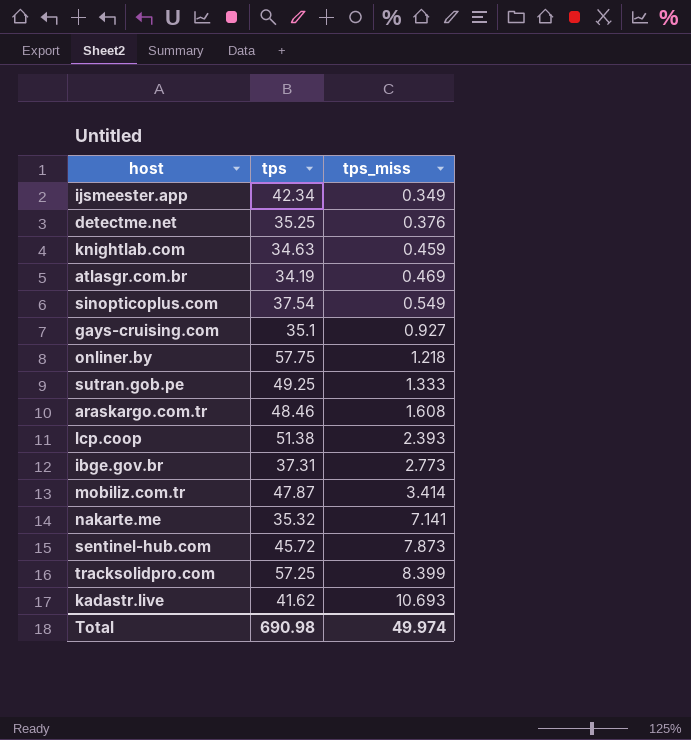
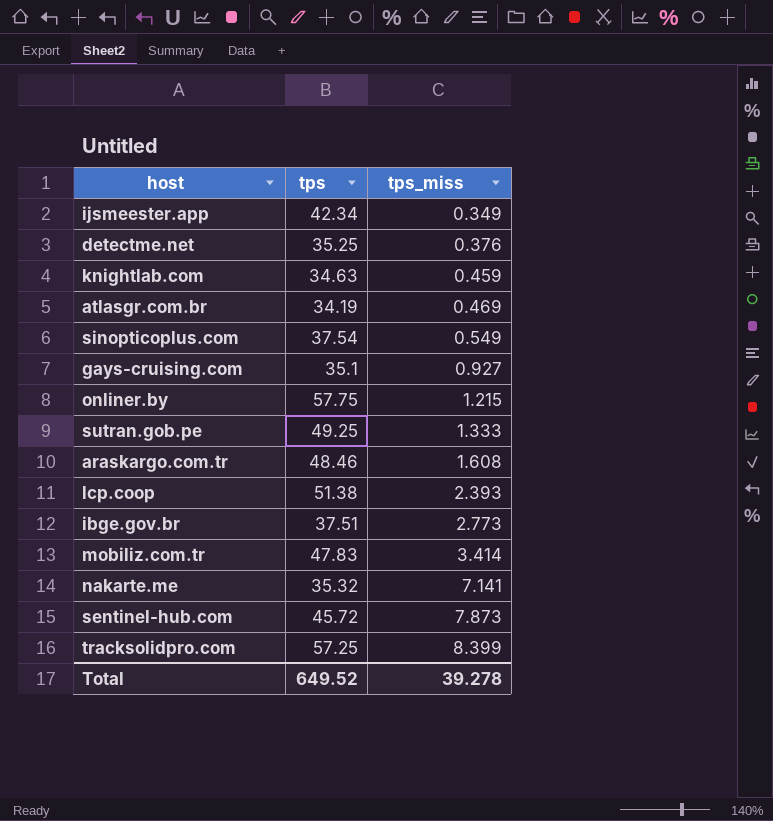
row kadastr.live: 41.62 | 10.693 -> none
onliner.by | tps_miss: 1.218 -> 1.215
ibge.gov.br | tps: 37.31 -> 37.51
mobiliz.com.tr | tps: 47.87 -> 47.83
Total | tps: 690.98 -> 649.52
Total | tps_miss: 49.974 -> 39.278

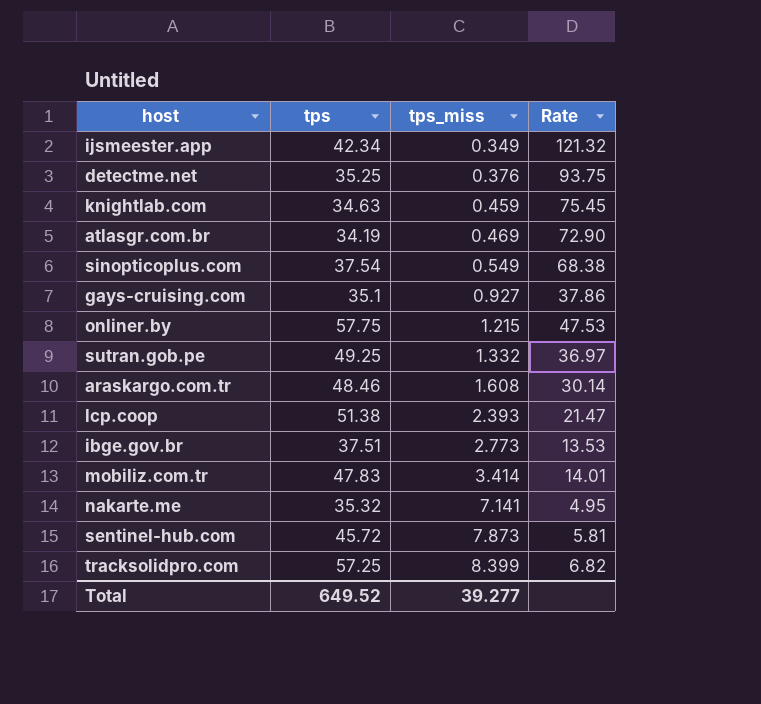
column Rate | formula: none -> [tps] / [tps_miss]
sutran.gob.pe | tps_miss: 1.333 -> 1.332
Total | tps_miss: 39.278 -> 39.277

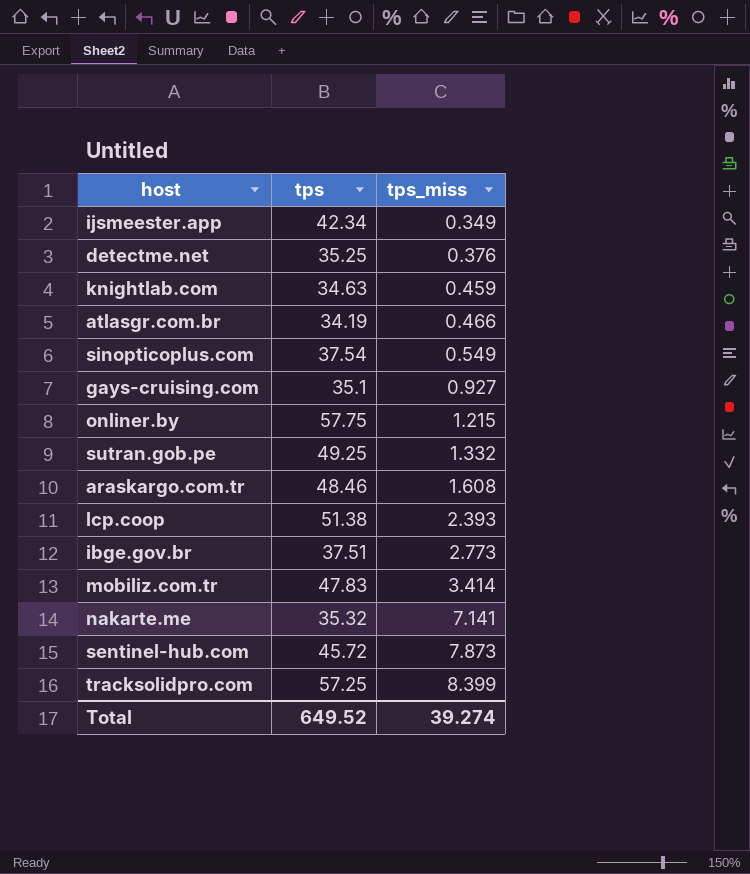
column Rate | formula: [tps] / [tps_miss] -> none
atlasgr.com.br | tps_miss: 0.469 -> 0.466
Total | tps_miss: 39.277 -> 39.274

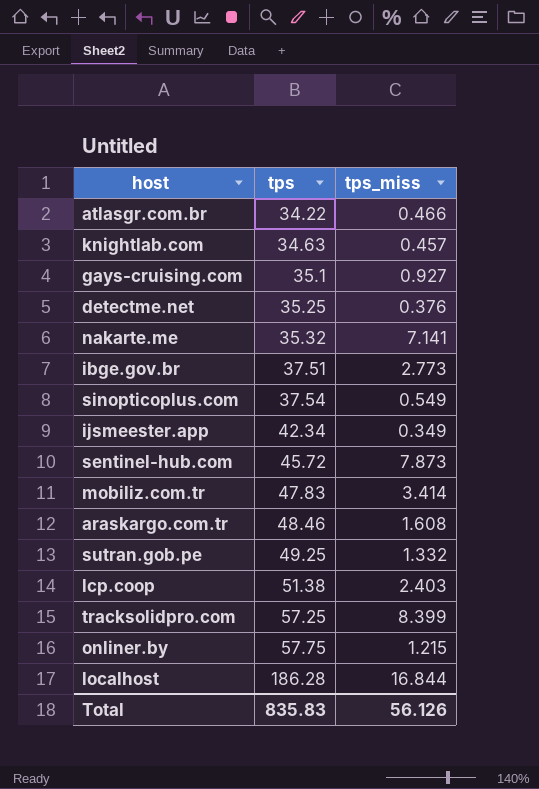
row order: tps_miss ascending -> tps ascending
atlasgr.com.br | tps: 34.19 -> 34.22
knightlab.com | tps_miss: 0.459 -> 0.457
lcp.coop | tps_miss: 2.393 -> 2.403
row localhost: none -> 186.28 | 16.844
Total | tps: 649.52 -> 835.83
Total | tps_miss: 39.274 -> 56.126

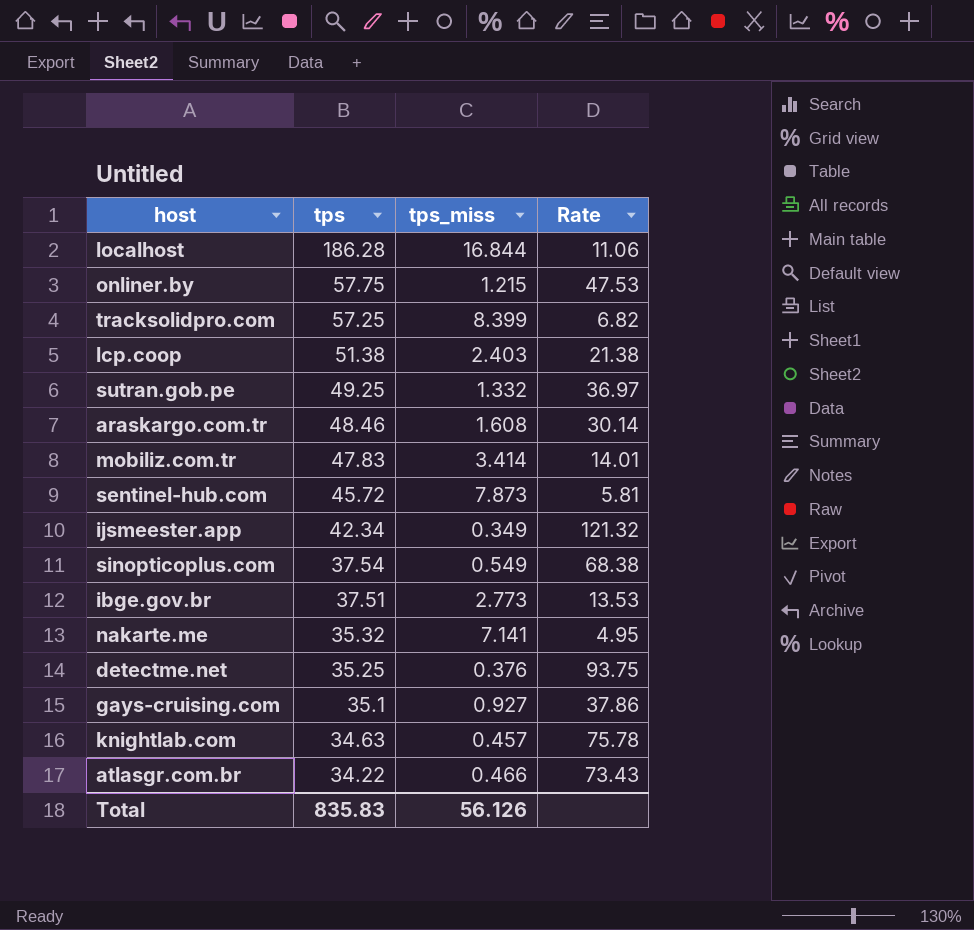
row order: tps ascending -> tps descending
column Rate | formula: none -> [tps] / [tps_miss]

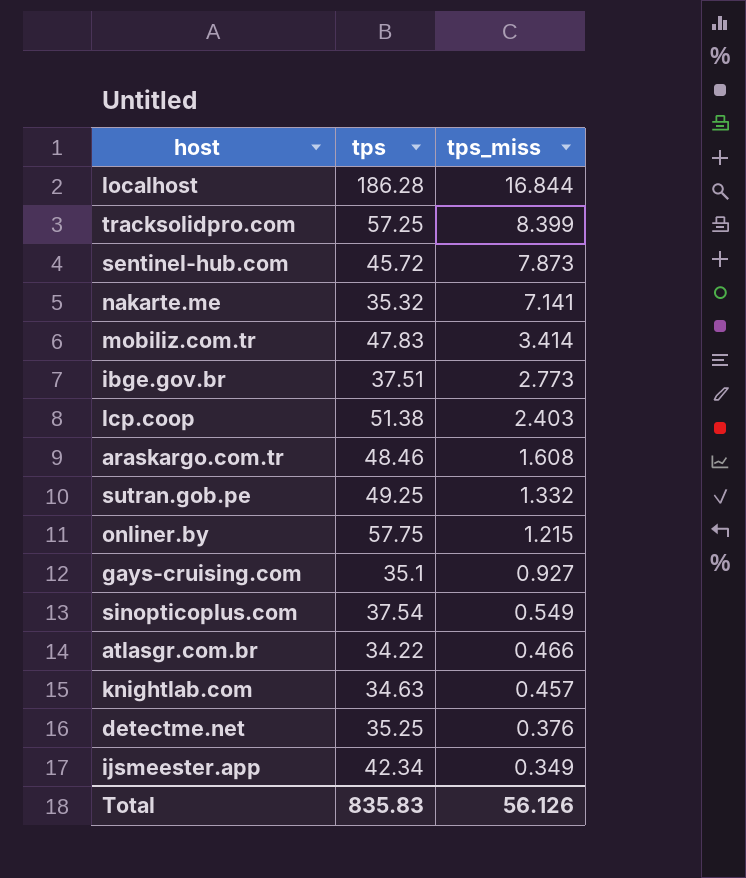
row order: tps descending -> tps_miss descending
column Rate | formula: [tps] / [tps_miss] -> none

